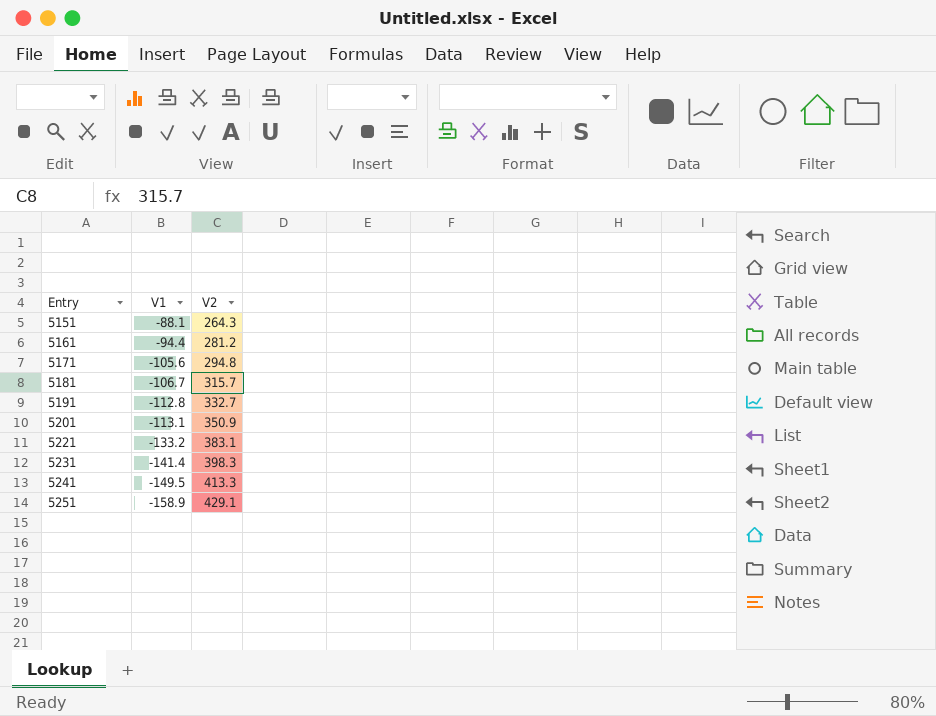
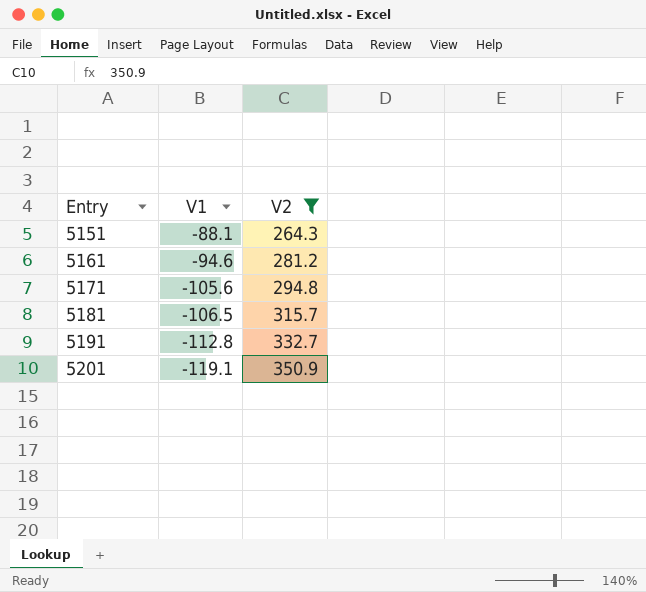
filter: none -> V2 <= 350.9
5161 | V1: -94.4 -> -94.6
5181 | V1: -106.7 -> -106.5
5201 | V1: -113.1 -> -119.1

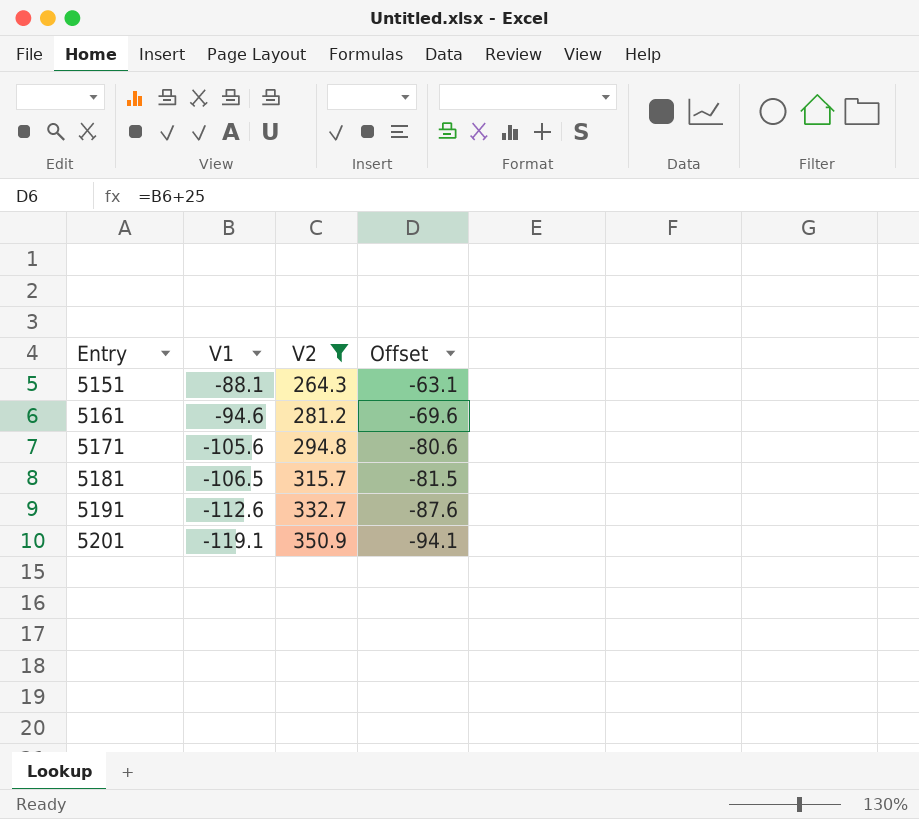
column Offset | formula: none -> [V1] + 25
5191 | V1: -112.8 -> -112.6

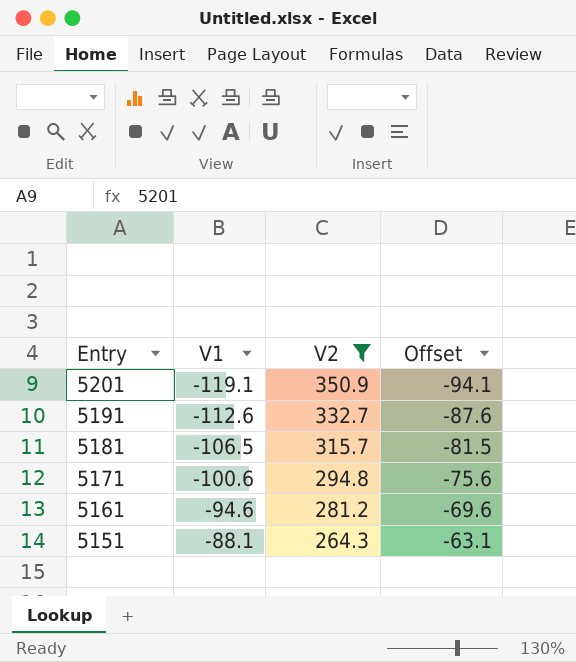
row order: Entry ascending -> Entry descending
5171 | V1: -105.6 -> -100.6
5171 | Offset: -80.6 -> -75.6

